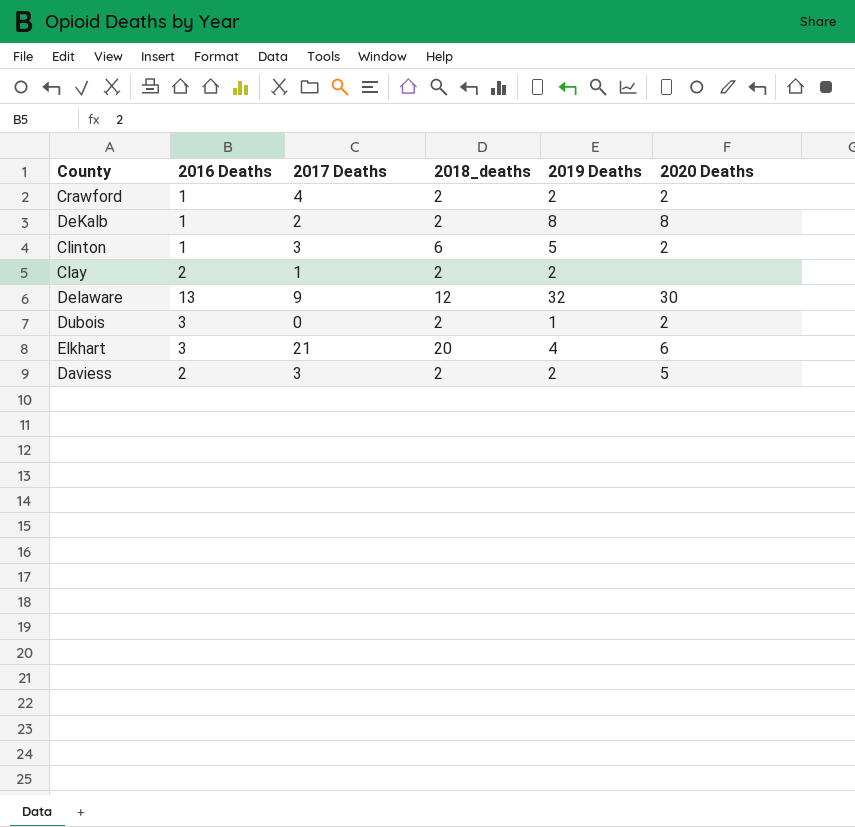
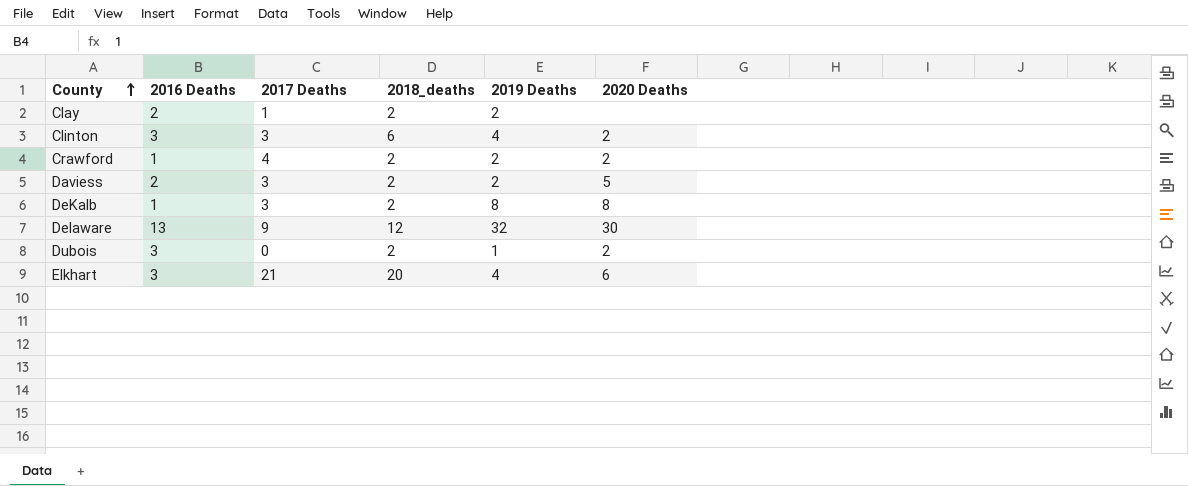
row order: none -> County ascending
Clinton | 2016 Deaths: 1 -> 3
Clinton | 2019 Deaths: 5 -> 4
DeKalb | 2017 Deaths: 2 -> 3

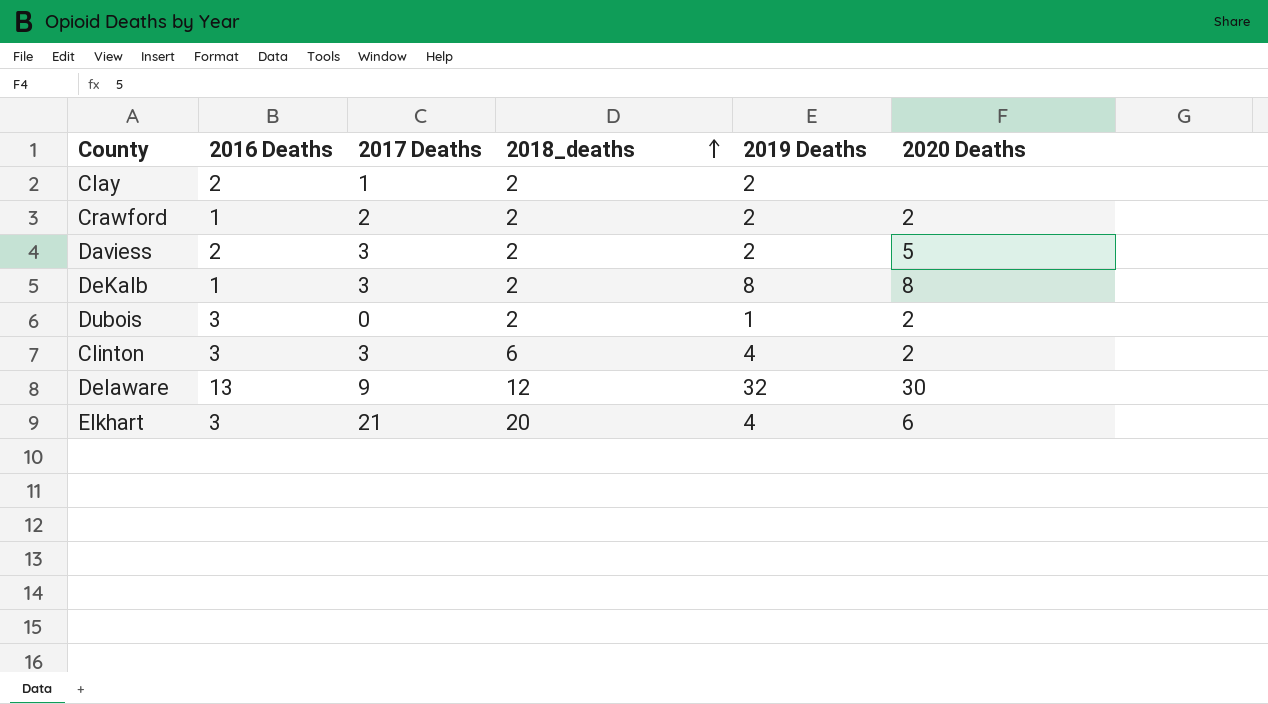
row order: County ascending -> 2018_deaths ascending
Crawford | 2017 Deaths: 4 -> 2

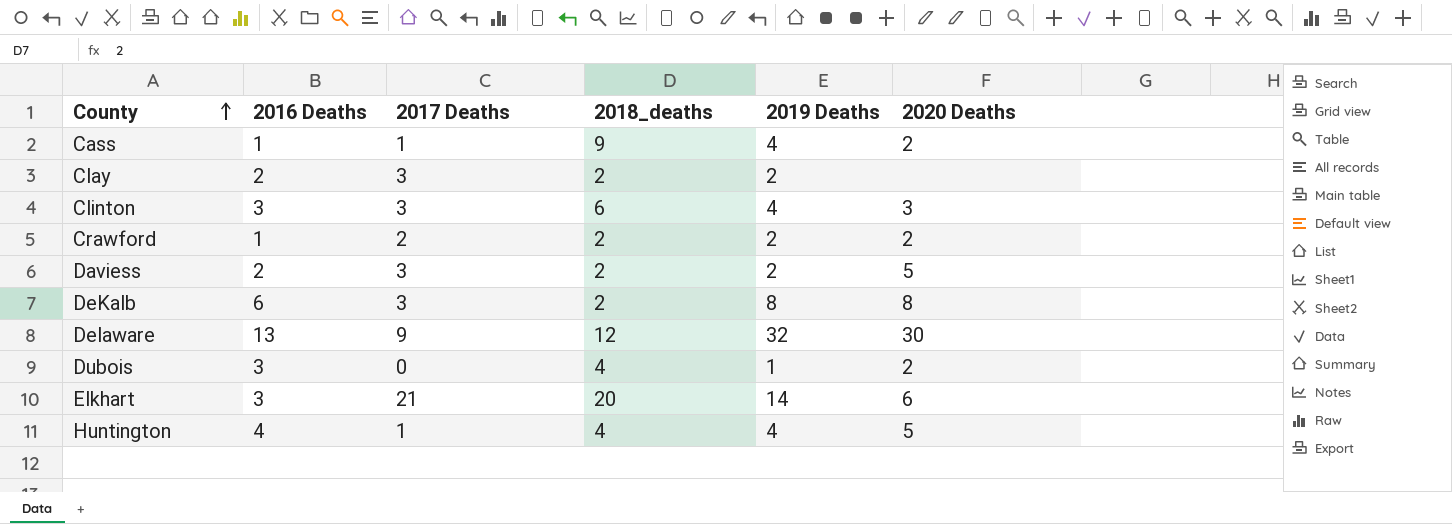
row order: 2018_deaths ascending -> County ascending
row Cass: none -> 1 | 1 | 9 | 4 | 2
Clay | 2017 Deaths: 1 -> 3
Clinton | 2020 Deaths: 2 -> 3
DeKalb | 2016 Deaths: 1 -> 6
Dubois | 2018_deaths: 2 -> 4
Elkhart | 2019 Deaths: 4 -> 14
row Huntington: none -> 4 | 1 | 4 | 4 | 5

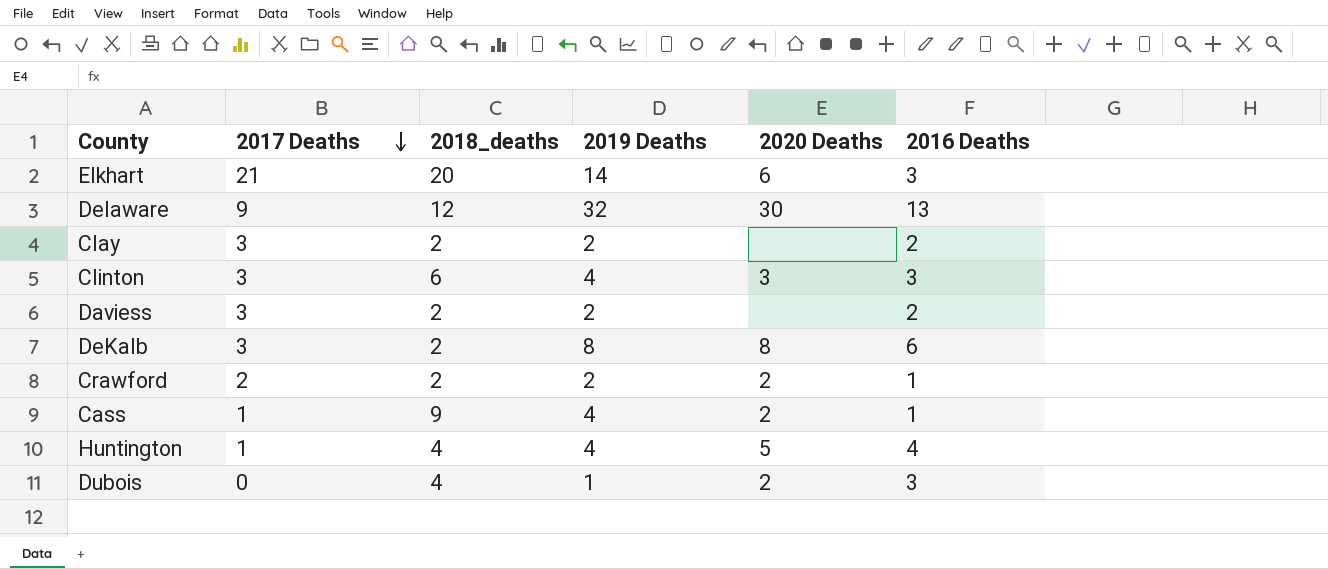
row order: County ascending -> 2017 Deaths descending
column 2016 Deaths | position: 2 -> 6
Daviess | 2020 Deaths: 5 -> none

